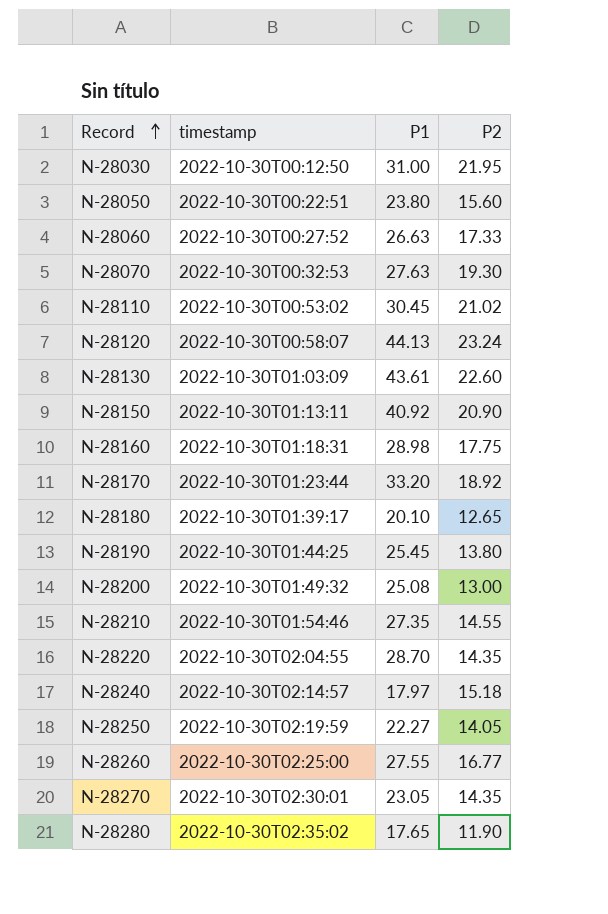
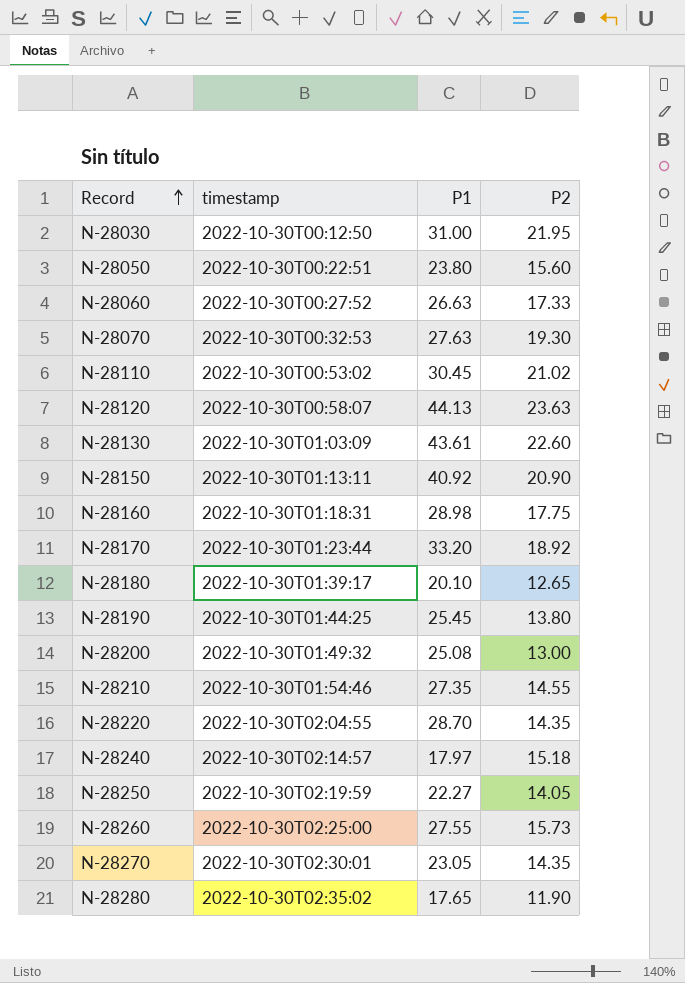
N-28120 | P2: 23.24 -> 23.63
N-28260 | P2: 16.77 -> 15.73

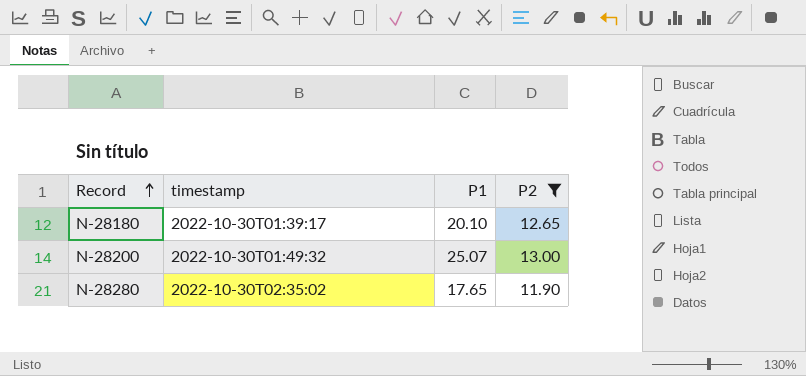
filter: none -> P2 <= 13.00
N-28200 | P1: 25.08 -> 25.07

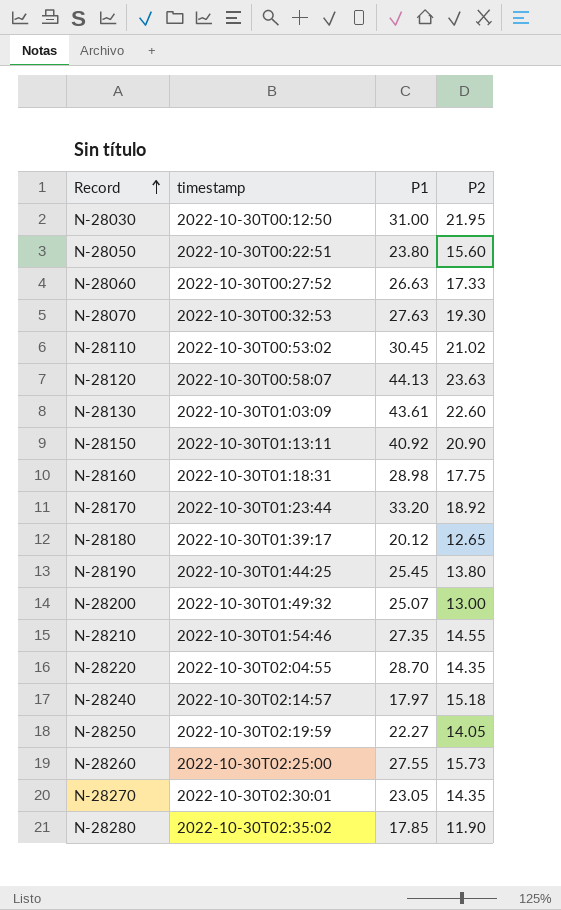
filter: P2 <= 13.00 -> none
N-28180 | P1: 20.10 -> 20.12
N-28280 | P1: 17.65 -> 17.85

